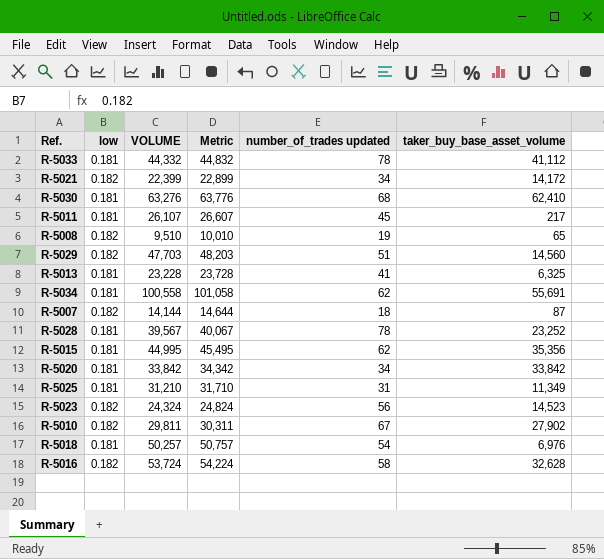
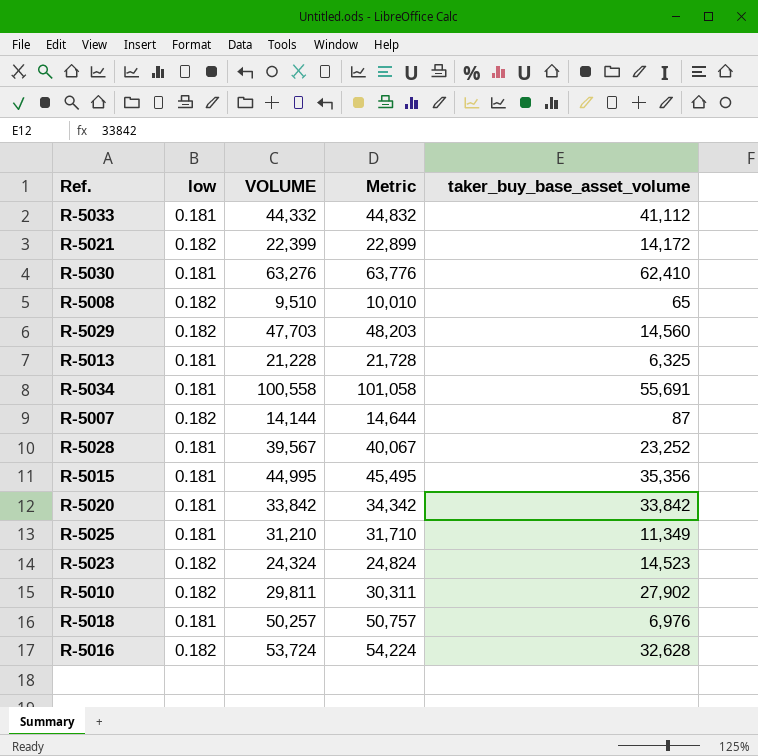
column number_of_trades updated | position: 5 -> none
row R-5011: 0.181 | 26,107 | 26,607 | 45 | 217 -> none
R-5013 | VOLUME: 23,228 -> 21,228
R-5013 | Metric: 23,728 -> 21,728

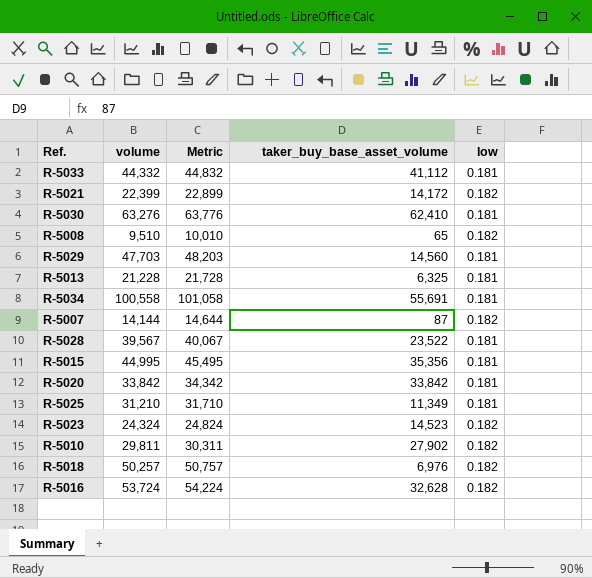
column name: VOLUME -> volume
column low | position: 2 -> 5
R-5029 | low: 0.182 -> 0.181
R-5028 | taker_buy_base_asset_volume: 23,252 -> 23,522
R-5018 | low: 0.181 -> 0.182

